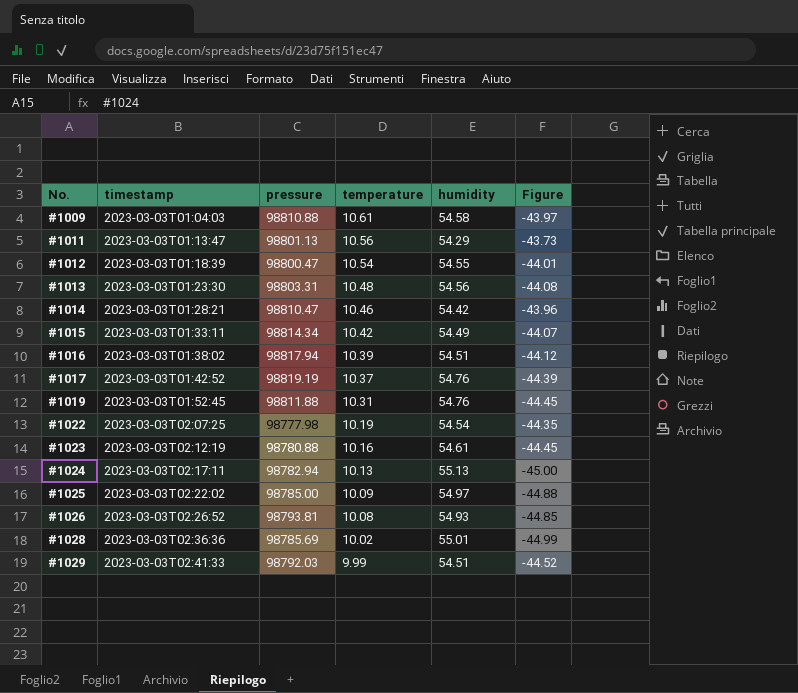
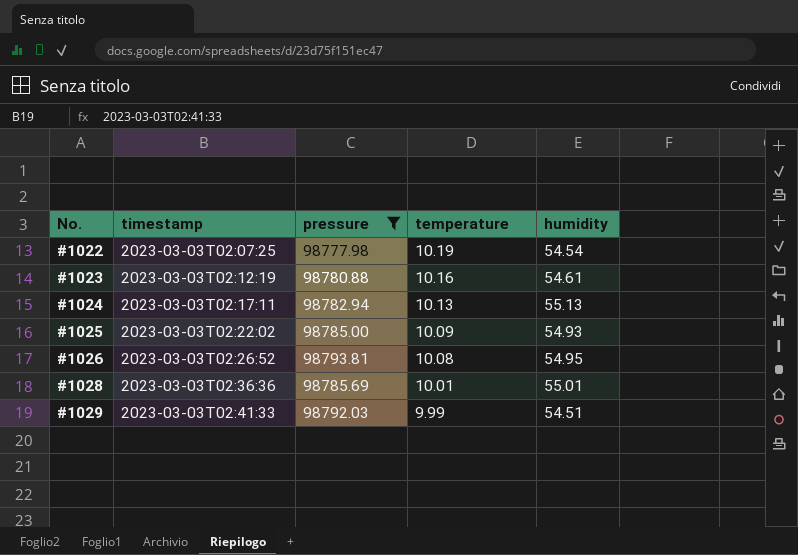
filter: none -> pressure <= 98793.81
column Figure | formula: [temperature] - [humidity] -> none
#1025 | humidity: 54.97 -> 54.93
#1026 | humidity: 54.93 -> 54.95
#1028 | temperature: 10.02 -> 10.01

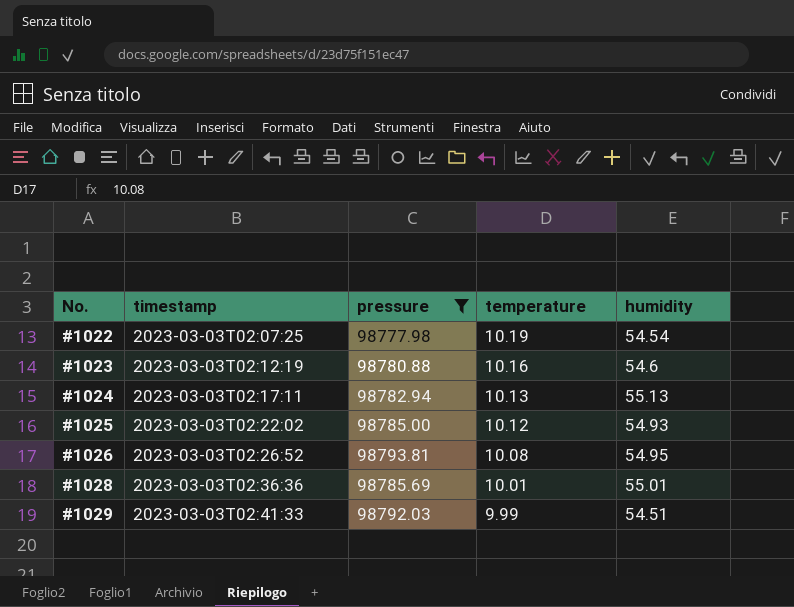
#1023 | humidity: 54.61 -> 54.6
#1025 | temperature: 10.09 -> 10.12

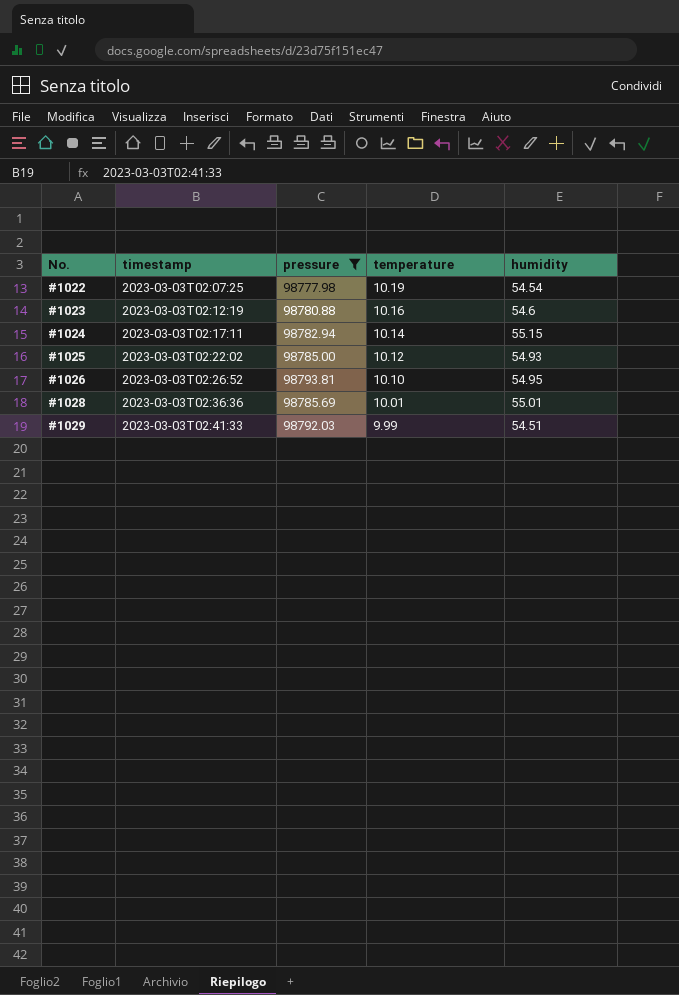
#1024 | temperature: 10.13 -> 10.14
#1024 | humidity: 55.13 -> 55.15
#1026 | temperature: 10.08 -> 10.10

